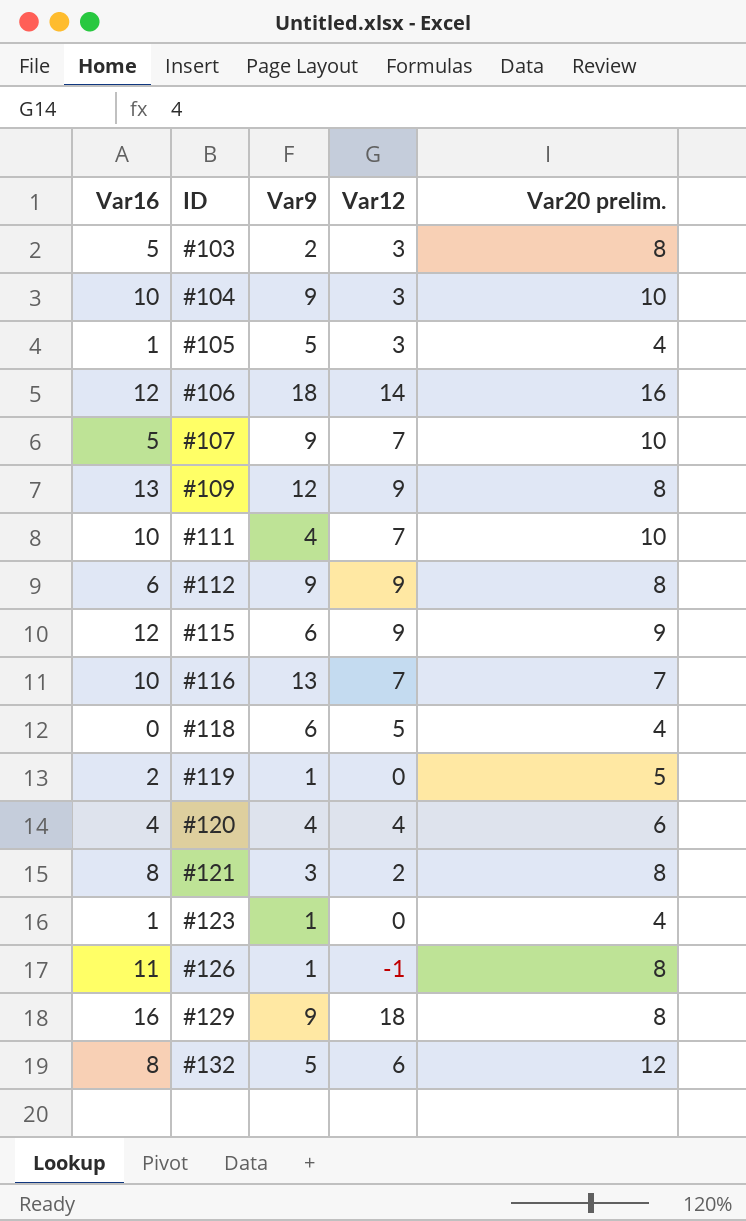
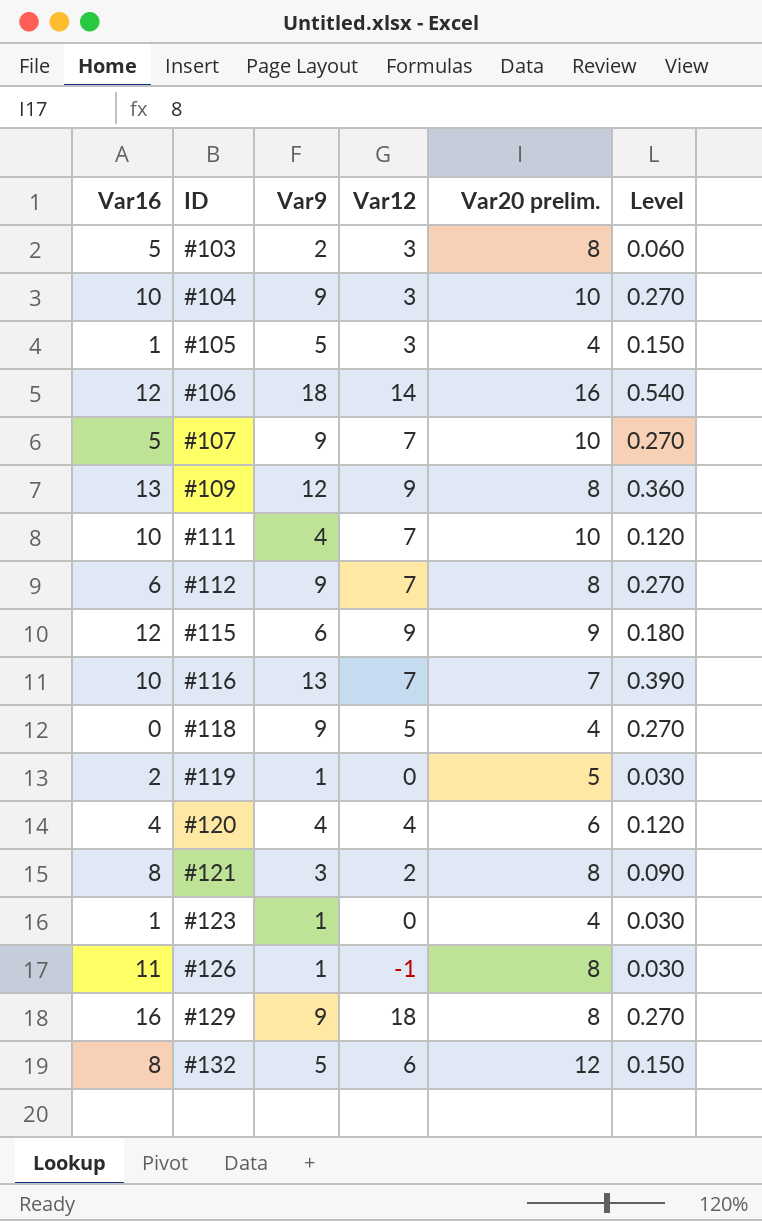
column Level | formula: none -> [Var9] * 0.03
#112 | Var12: 9 -> 7
#118 | Var9: 6 -> 9

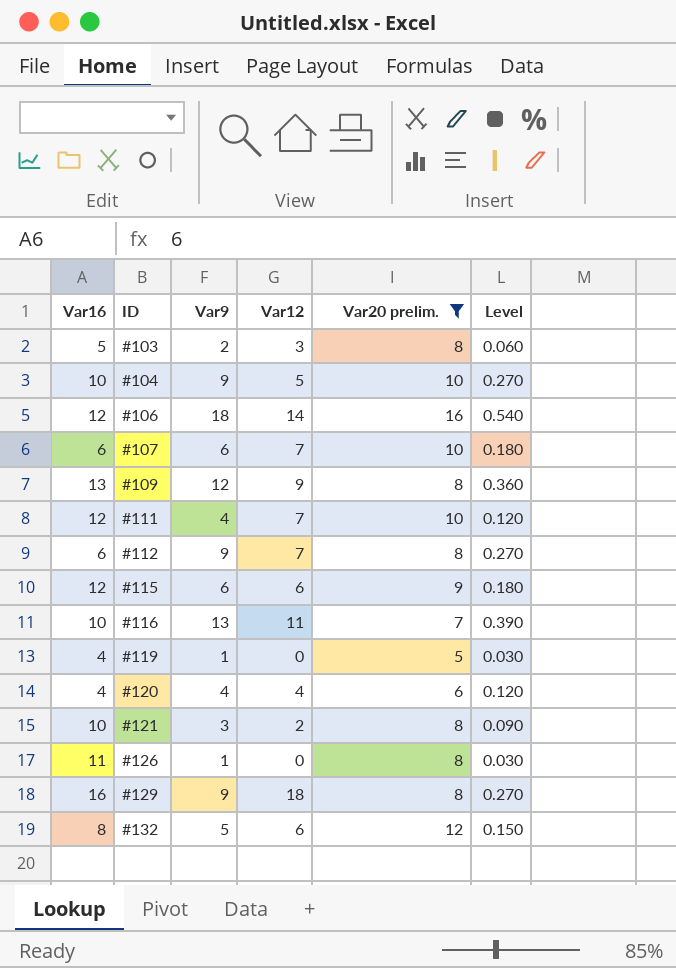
filter: none -> Var20 prelim. != 4
#104 | Var12: 3 -> 5
#107 | Var16: 5 -> 6
#107 | Var9: 9 -> 6
#107 | Level: 0.270 -> 0.180
#111 | Var16: 10 -> 12
#115 | Var12: 9 -> 6
#116 | Var12: 7 -> 11
#119 | Var16: 2 -> 4
#121 | Var16: 8 -> 10
#126 | Var12: -1 -> 0

